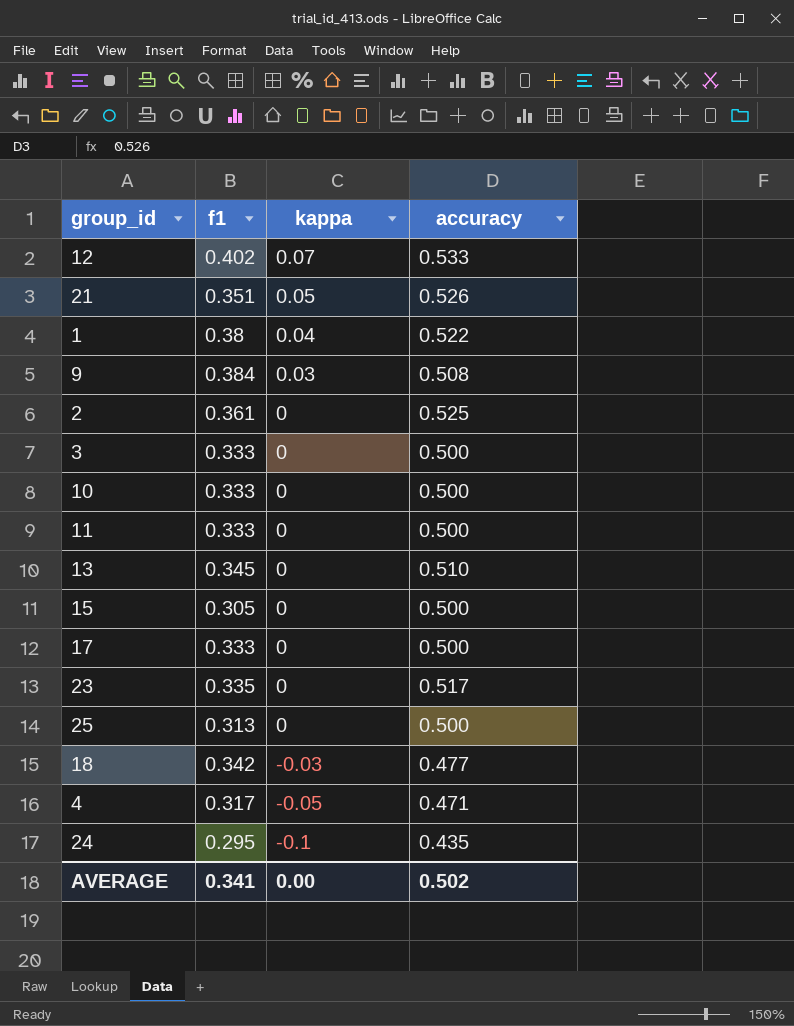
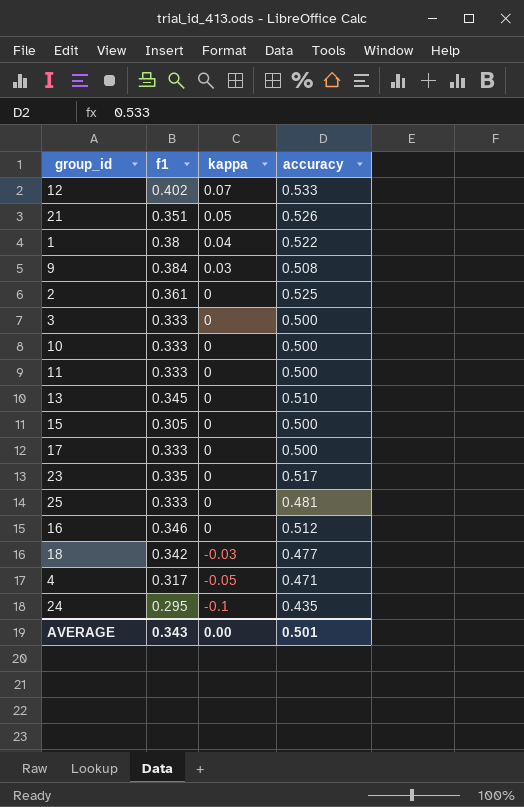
25 | f1: 0.313 -> 0.333
25 | accuracy: 0.500 -> 0.481
row 16: none -> 0.346 | 0 | 0.512
AVERAGE | f1: 0.341 -> 0.343
AVERAGE | accuracy: 0.502 -> 0.501

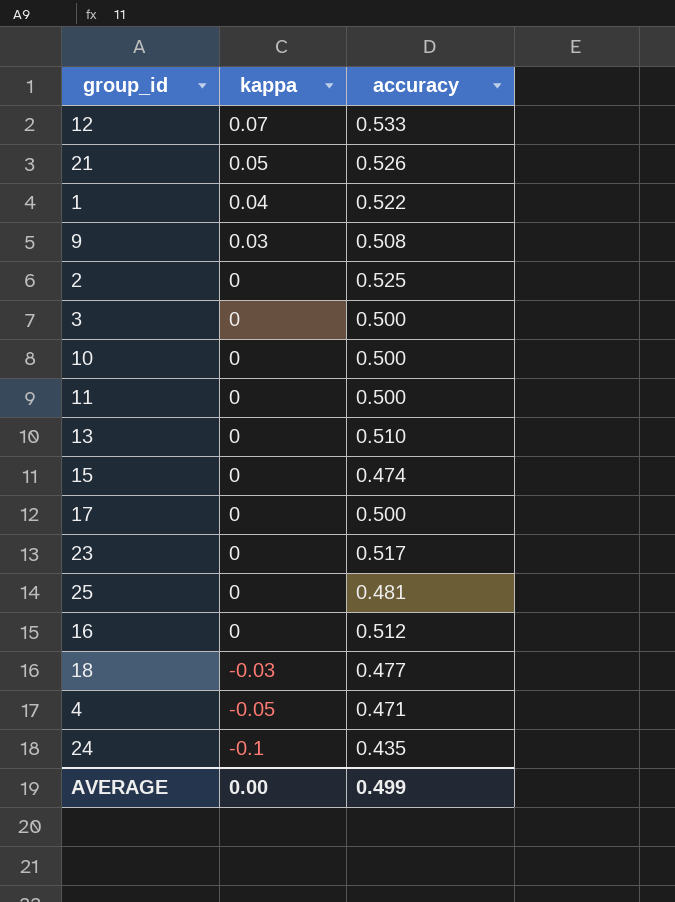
column f1 | position: 2 -> none
15 | accuracy: 0.500 -> 0.474
AVERAGE | accuracy: 0.501 -> 0.499

